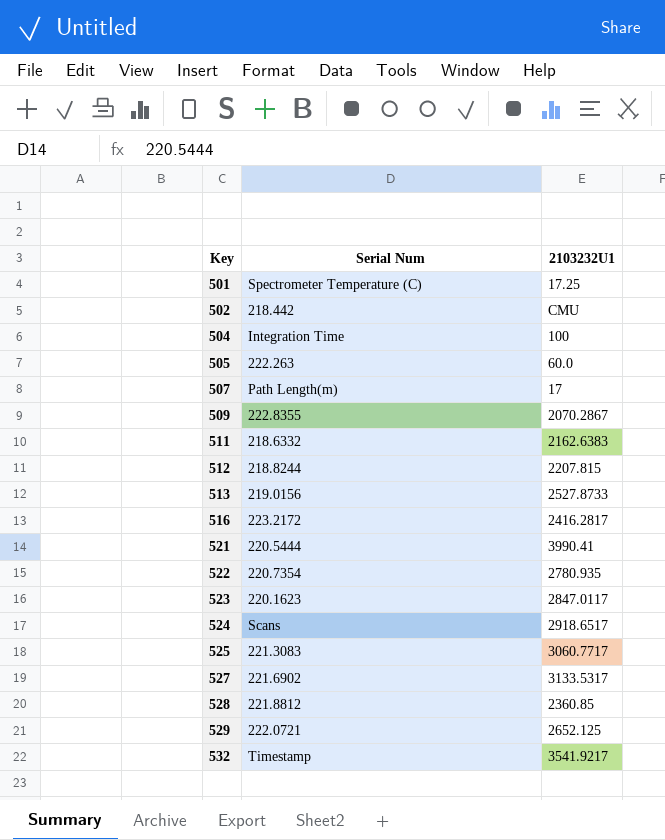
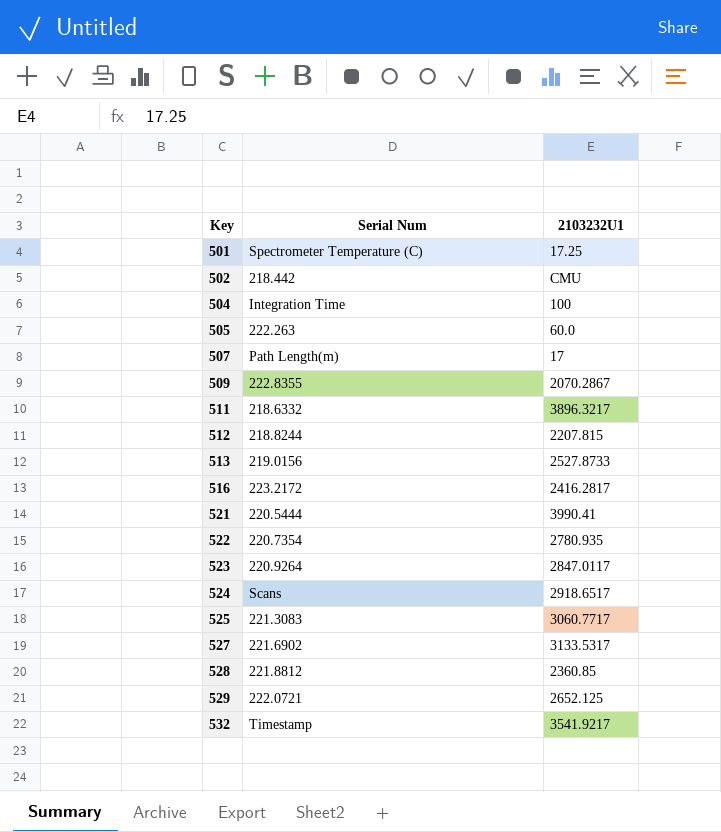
511 | 2103232U1: 2162.6383 -> 3896.3217
523 | Serial Num: 220.1623 -> 220.9264

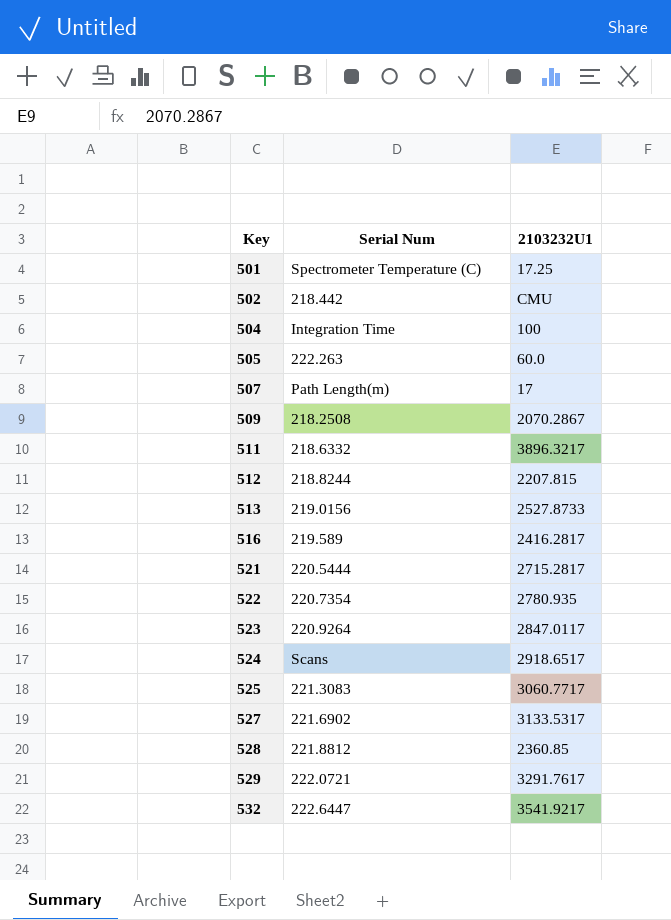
509 | Serial Num: 222.8355 -> 218.2508
516 | Serial Num: 223.2172 -> 219.589
521 | 2103232U1: 3990.41 -> 2715.2817
529 | 2103232U1: 2652.125 -> 3291.7617
532 | Serial Num: Timestamp -> 222.6447

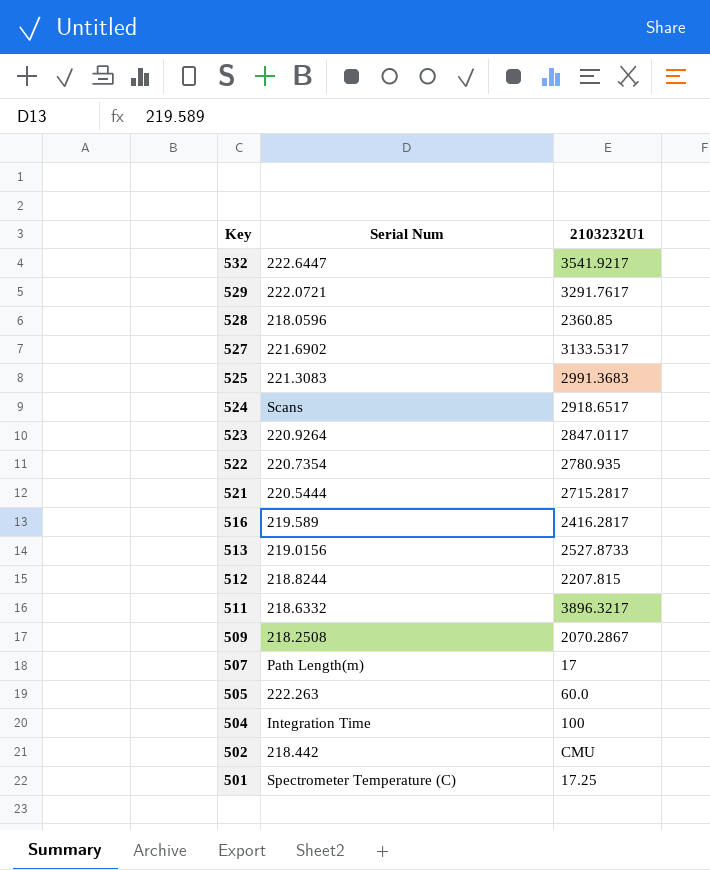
row order: Key ascending -> Key descending
528 | Serial Num: 221.8812 -> 218.0596
525 | 2103232U1: 3060.7717 -> 2991.3683

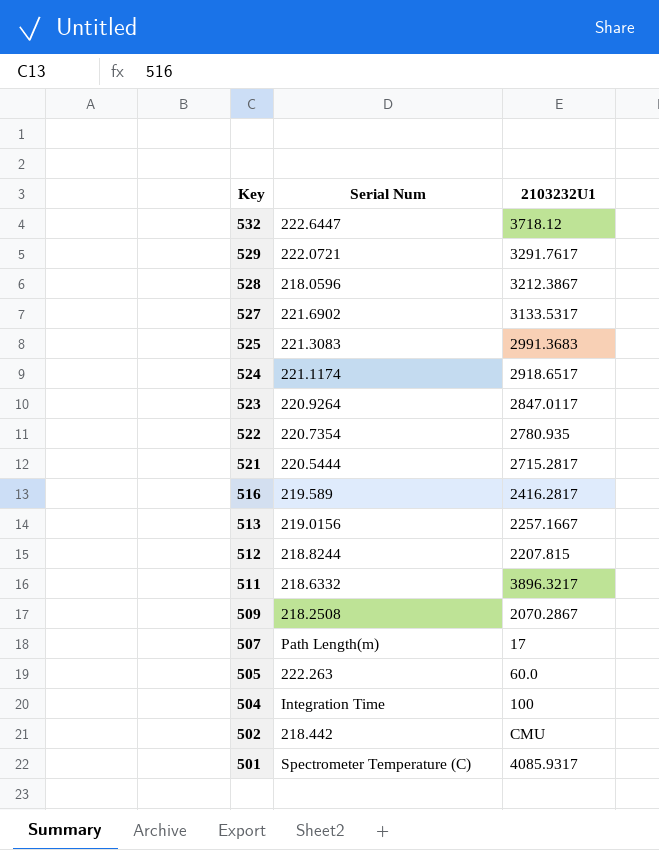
532 | 2103232U1: 3541.9217 -> 3718.12
528 | 2103232U1: 2360.85 -> 3212.3867
524 | Serial Num: Scans -> 221.1174
513 | 2103232U1: 2527.8733 -> 2257.1667
501 | 2103232U1: 17.25 -> 4085.9317

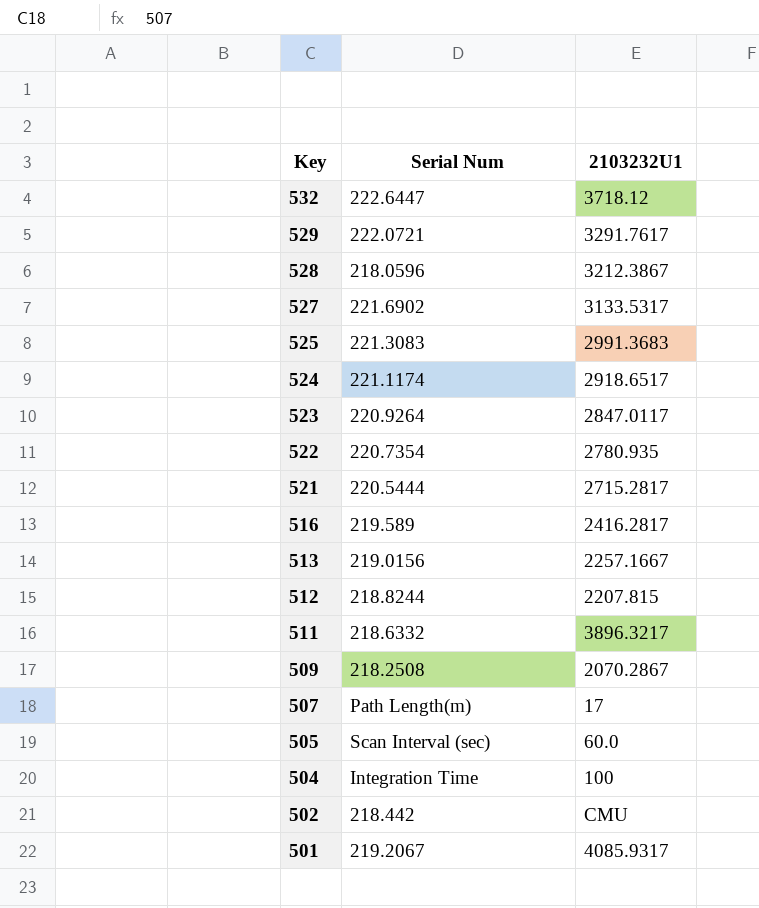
505 | Serial Num: 222.263 -> Scan Interval (sec)
501 | Serial Num: Spectrometer Temperature (C) -> 219.2067

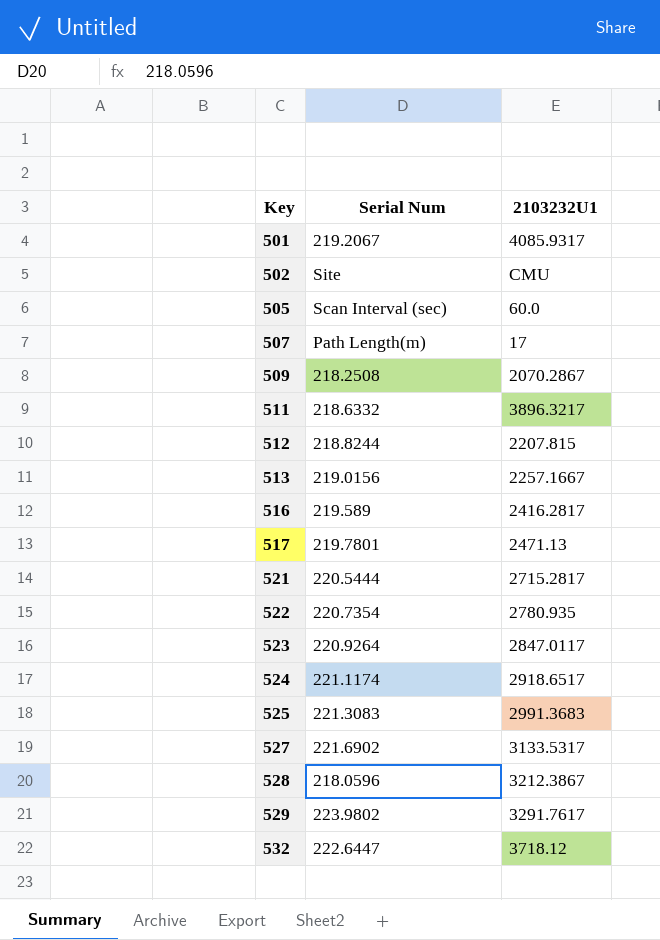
row order: Key descending -> Key ascending
row 504: Integration Time | 100 -> none
502 | Serial Num: 218.442 -> Site
row 517: none -> 219.7801 | 2471.13
529 | Serial Num: 222.0721 -> 223.9802

